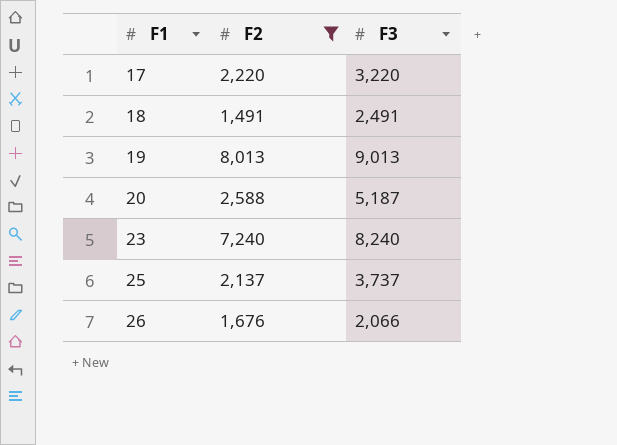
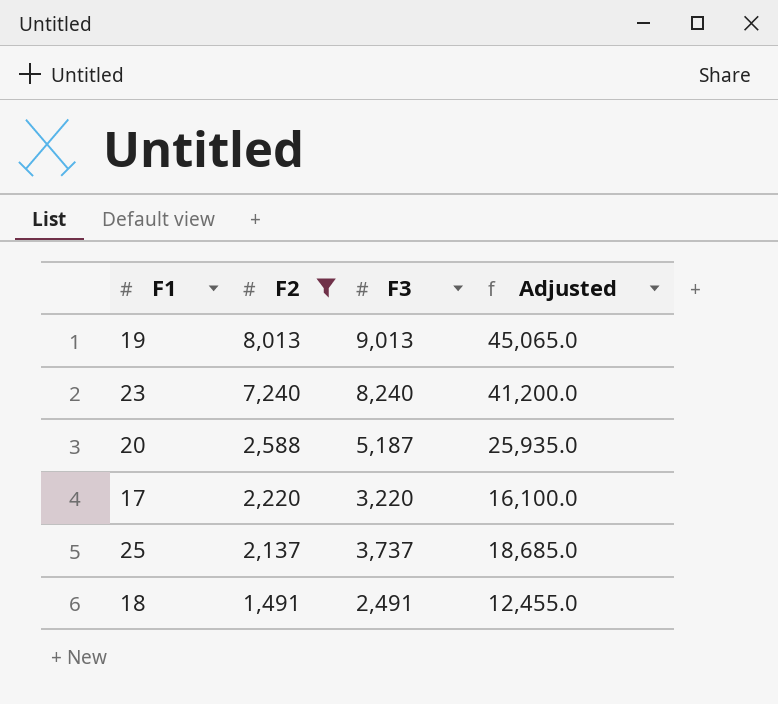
row order: F1 ascending -> F2 descending
column Adjusted | formula: none -> [F3] * 5
row 26: 1,676 | 2,066 -> none

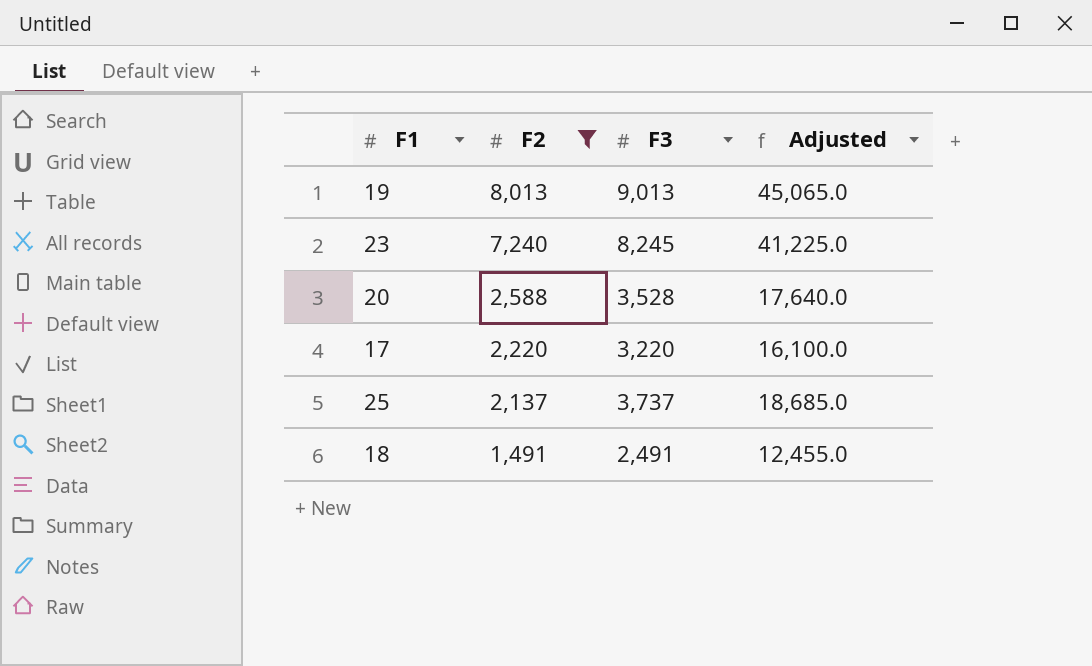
23 | F3: 8,240 -> 8,245
23 | Adjusted: 41,200.0 -> 41,225.0
20 | F3: 5,187 -> 3,528
20 | Adjusted: 25,935.0 -> 17,640.0

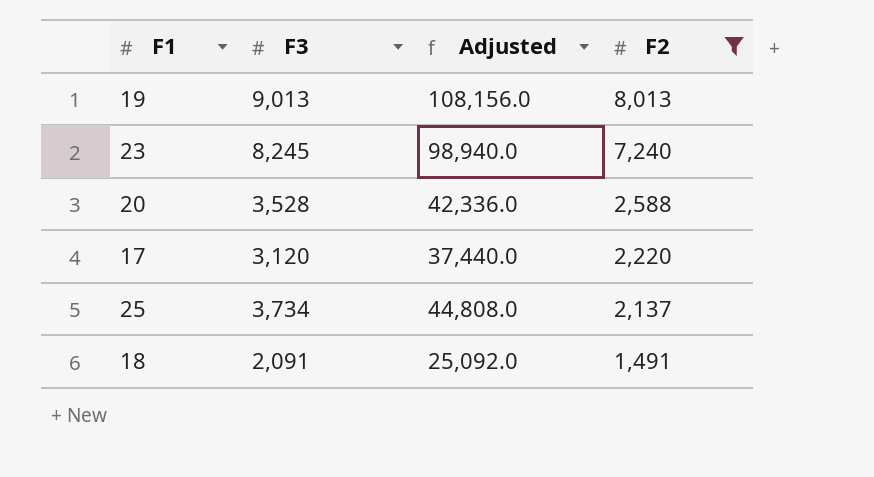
column Adjusted | formula: [F3] * 5 -> [F3] * 12
column F2 | position: 2 -> 4
17 | F3: 3,220 -> 3,120
25 | F3: 3,737 -> 3,734
18 | F3: 2,491 -> 2,091

